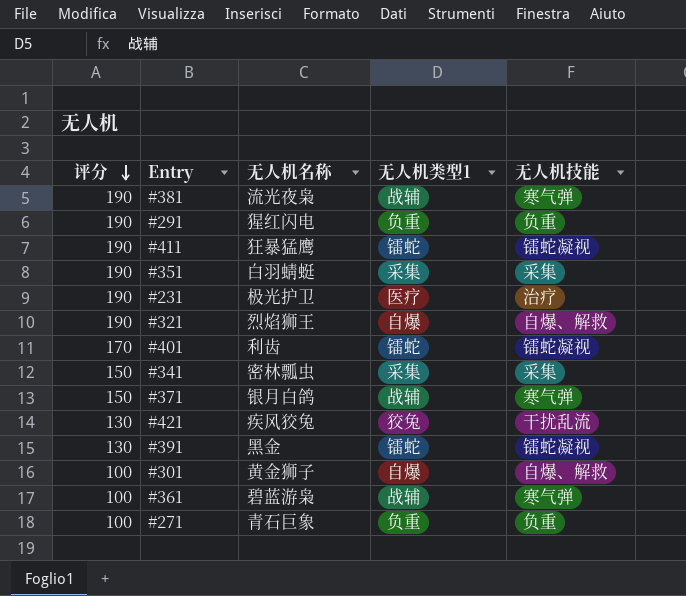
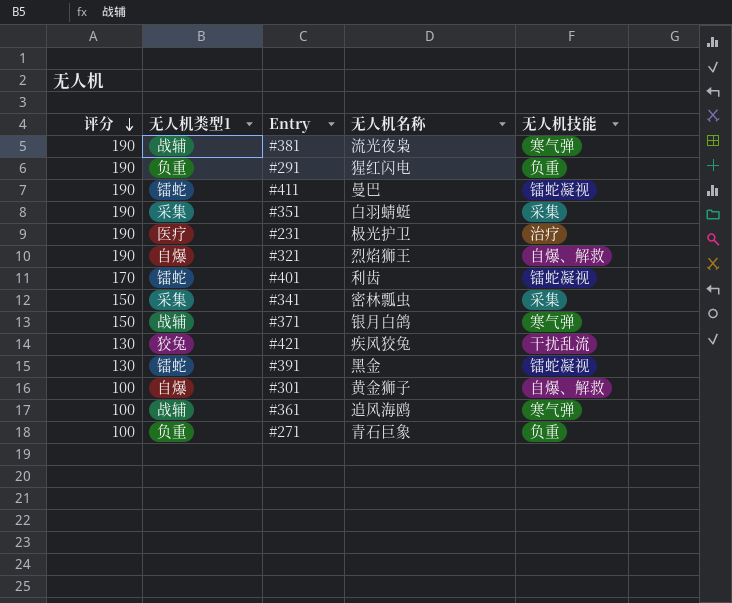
column 无人机类型1 | position: 4 -> 2
#411 | 无人机名称: 狂暴猛鹰 -> 曼巴
#361 | 无人机名称: 碧蓝游枭 -> 追风海鸥

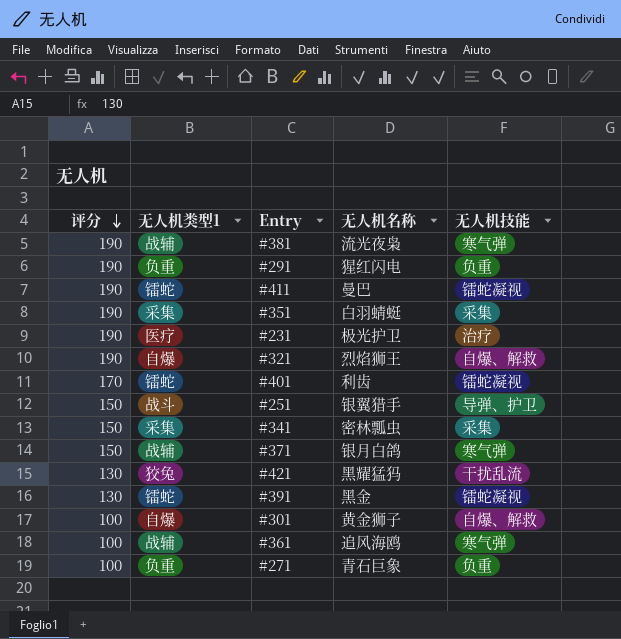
row #251: none -> 150 | 战斗 | 银翼猎手 | 导弹、护卫
#421 | 无人机名称: 疾风狡兔 -> 黑耀猛犸

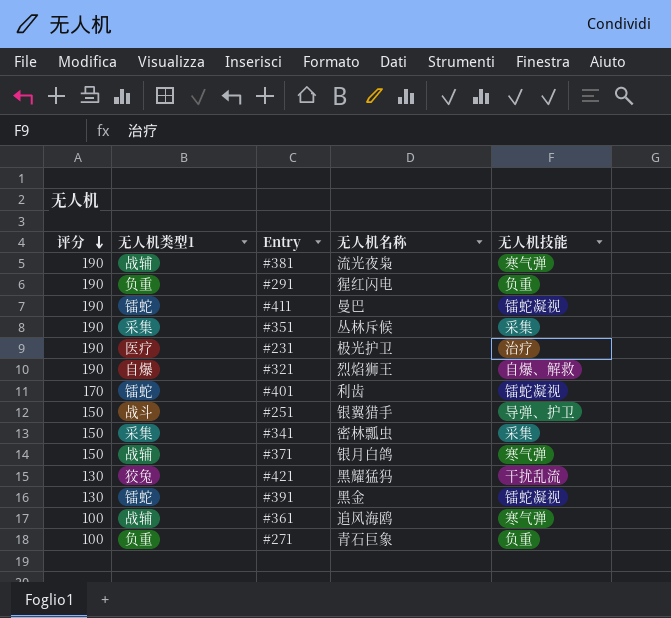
row #301: 100 | 自爆 | 黄金狮子 | 自爆、解救 -> none
#351 | 无人机名称: 白羽蜻蜓 -> 丛林斥候

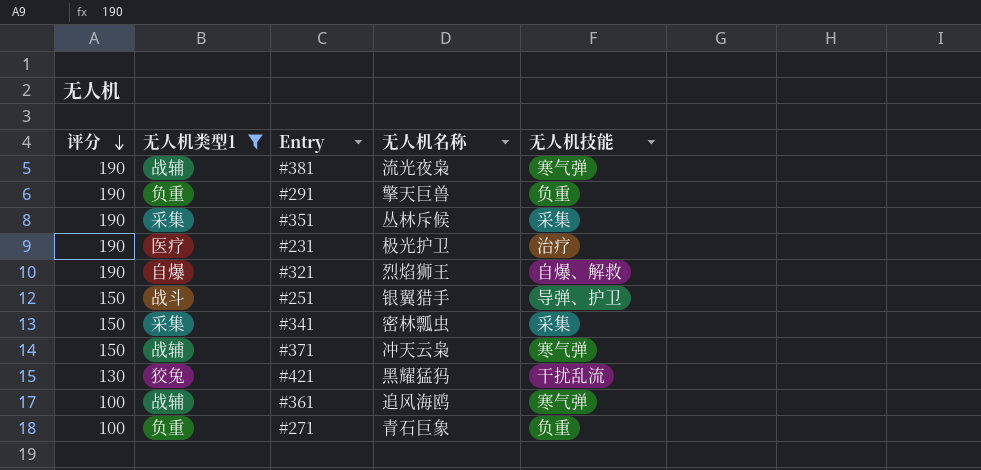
filter: none -> 无人机类型1 != 镭蛇
#291 | 无人机名称: 猩红闪电 -> 擎天巨兽
#371 | 无人机名称: 银月白鸽 -> 冲天云枭

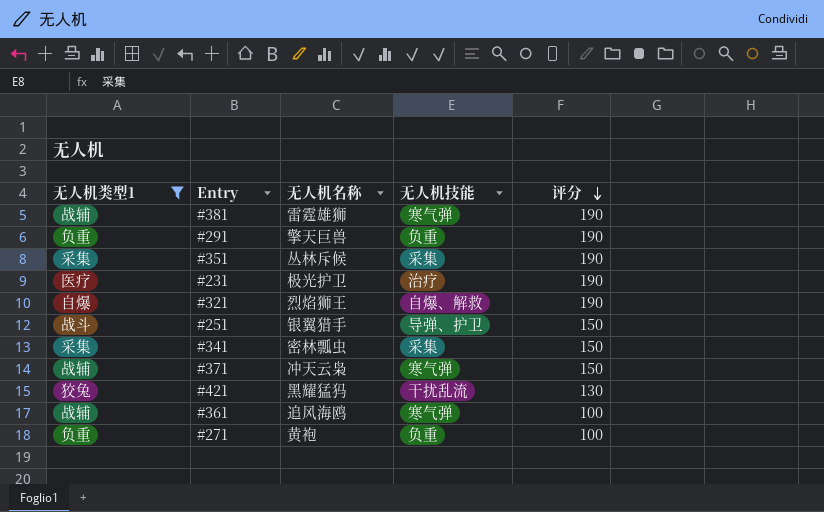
column 评分 | position: 1 -> 5
#381 | 无人机名称: 流光夜枭 -> 雷霆雄狮
#271 | 无人机名称: 青石巨象 -> 黄袍

